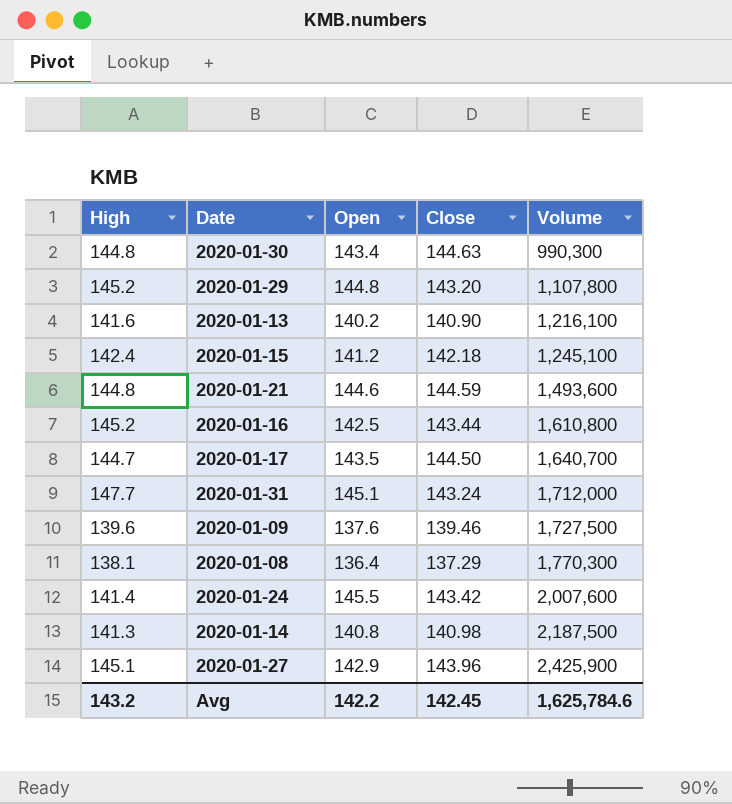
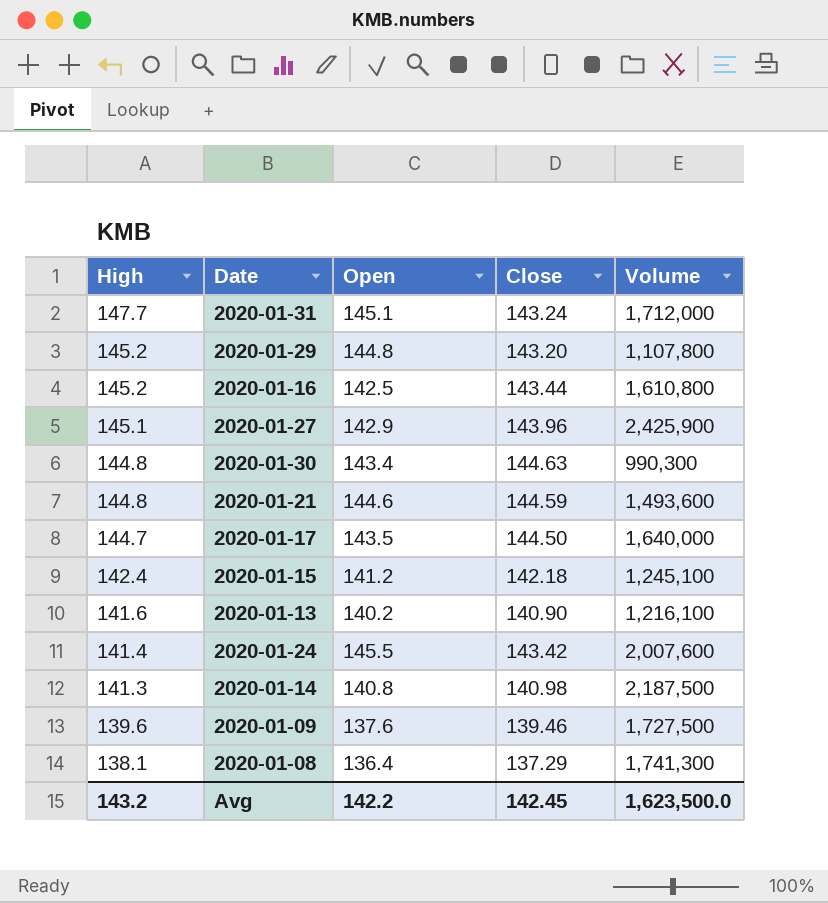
row order: Volume ascending -> High descending
2020-01-17 | Volume: 1,640,700 -> 1,640,000
2020-01-08 | Volume: 1,770,300 -> 1,741,300
Avg | Volume: 1,625,784.6 -> 1,623,500.0

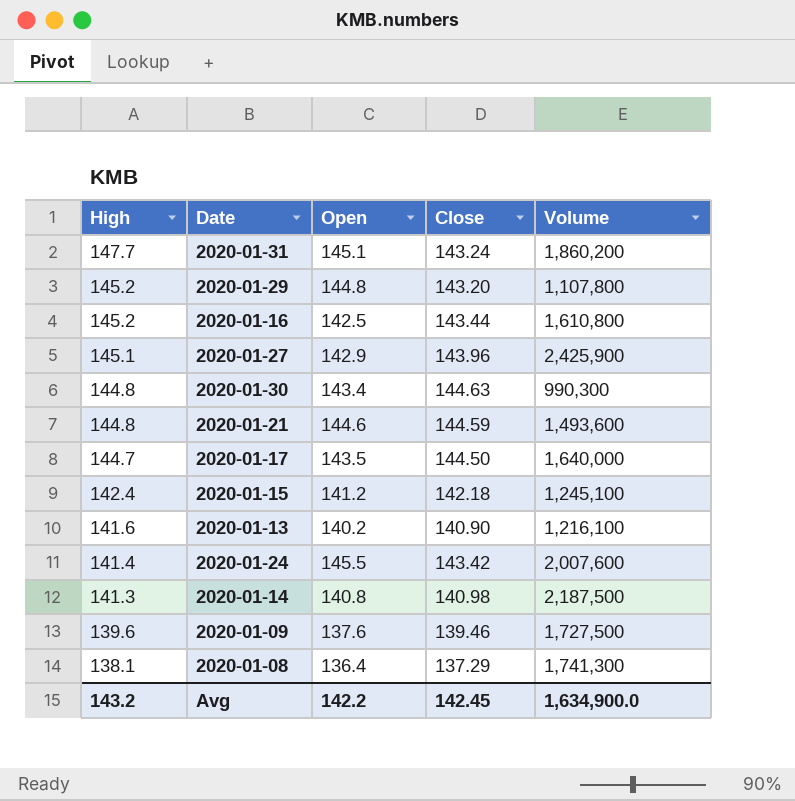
2020-01-31 | Volume: 1,712,000 -> 1,860,200
Avg | Volume: 1,623,500.0 -> 1,634,900.0

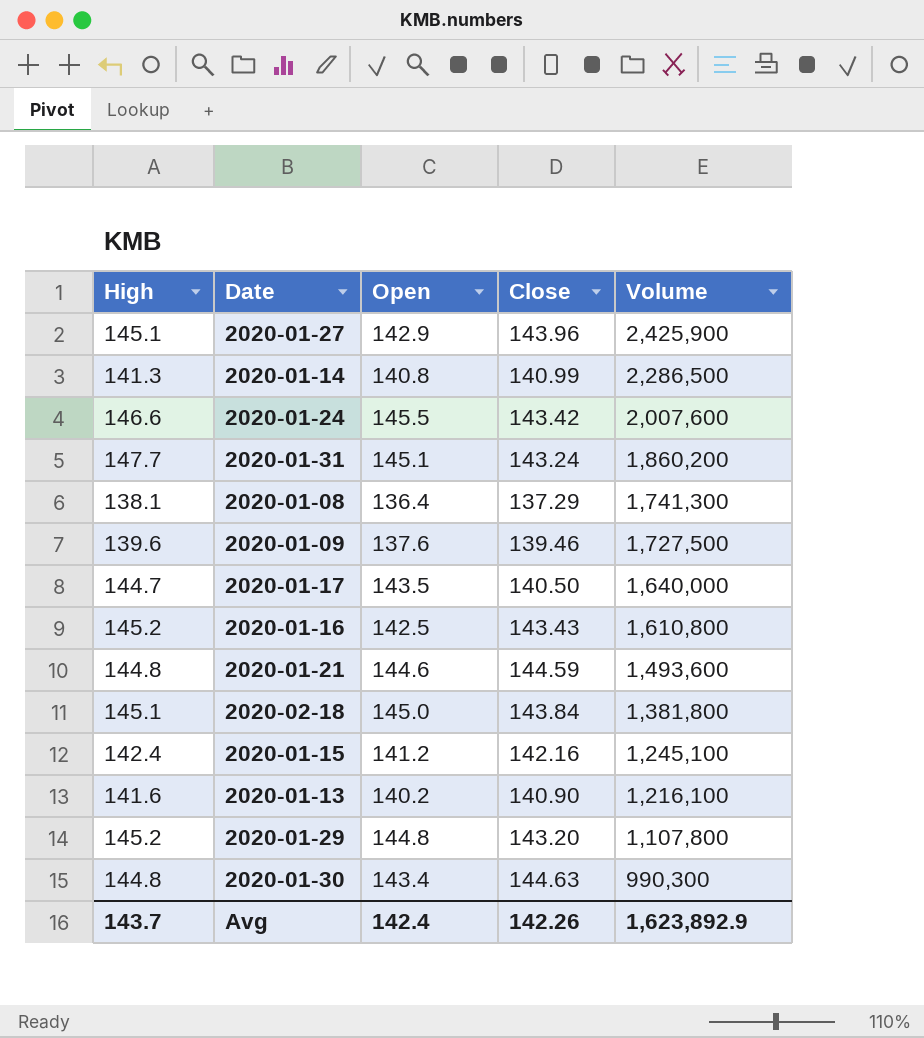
row order: High descending -> Volume descending
2020-01-14 | Close: 140.98 -> 140.99
2020-01-14 | Volume: 2,187,500 -> 2,286,500
2020-01-24 | High: 141.4 -> 146.6
2020-01-17 | Close: 144.50 -> 140.50
2020-01-16 | Close: 143.44 -> 143.43
row 2020-02-18: none -> 145.1 | 145.0 | 143.84 | 1,381,800
2020-01-15 | Close: 142.18 -> 142.16
Avg | High: 143.2 -> 143.7
Avg | Open: 142.2 -> 142.4
Avg | Close: 142.45 -> 142.26
Avg | Volume: 1,634,900.0 -> 1,623,892.9

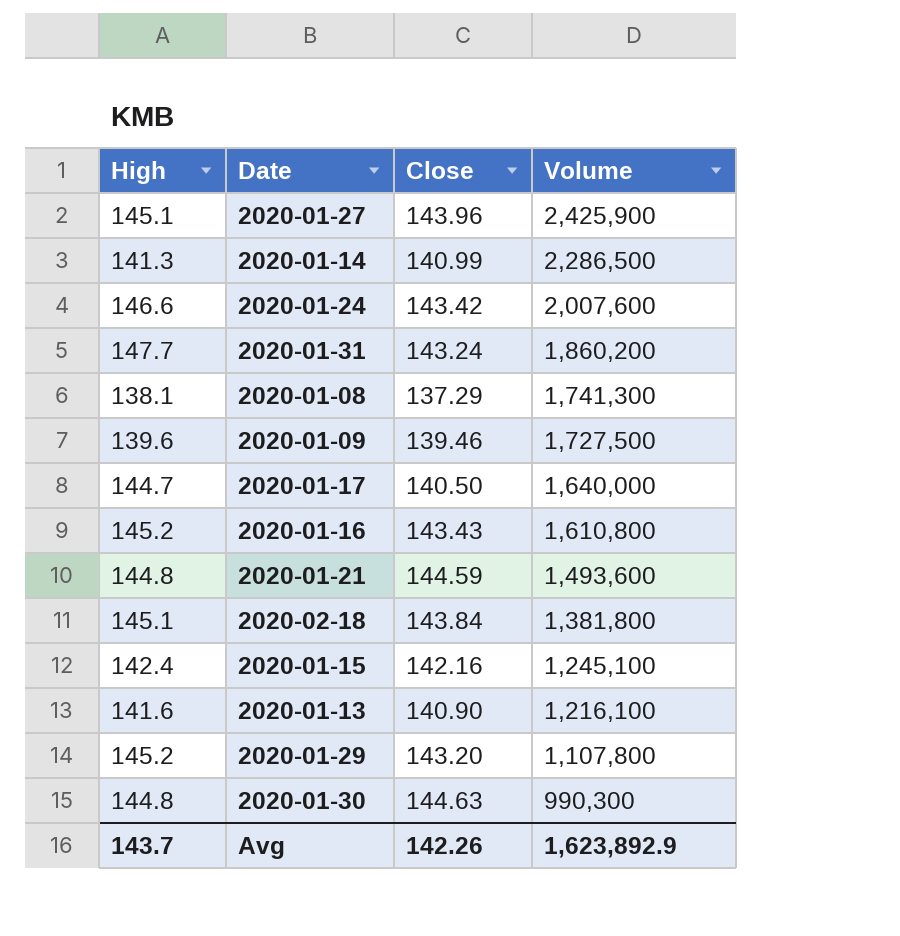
column Open | position: 3 -> none

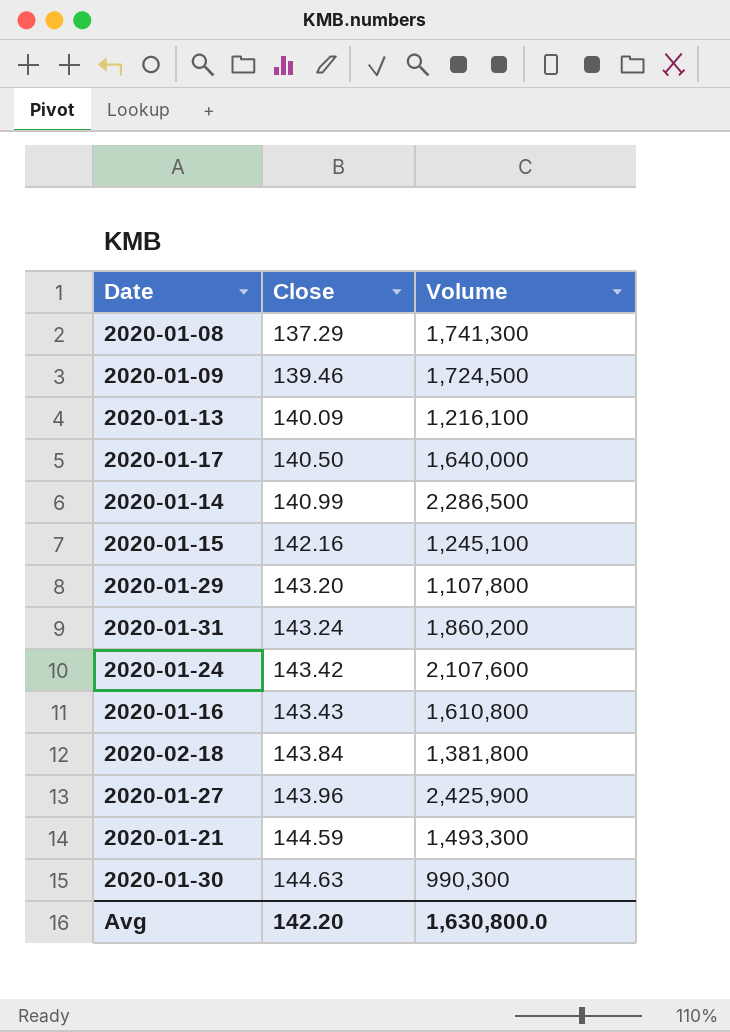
row order: Volume descending -> Close ascending
column High | position: 1 -> none
2020-01-09 | Volume: 1,727,500 -> 1,724,500
2020-01-13 | Close: 140.90 -> 140.09
2020-01-24 | Volume: 2,007,600 -> 2,107,600
2020-01-21 | Volume: 1,493,600 -> 1,493,300
Avg | Close: 142.26 -> 142.20
Avg | Volume: 1,623,892.9 -> 1,630,800.0

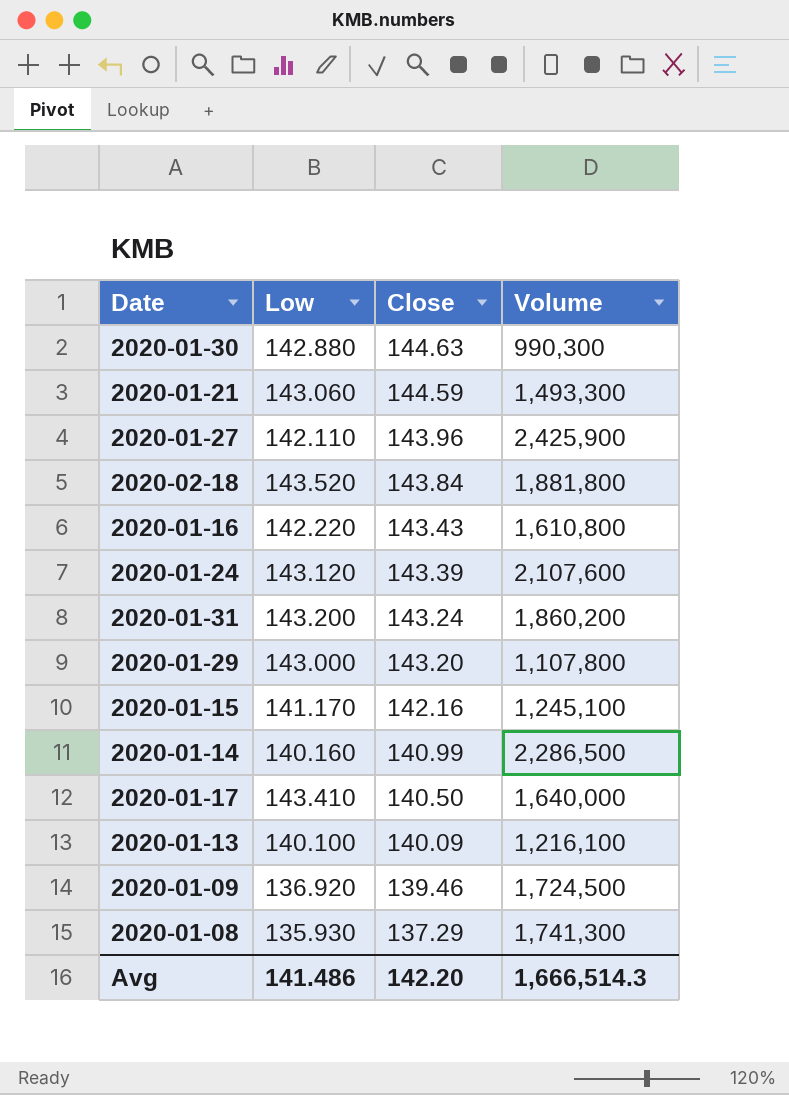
row order: Close ascending -> Close descending
column Low | position: none -> 2
2020-02-18 | Volume: 1,381,800 -> 1,881,800
2020-01-24 | Close: 143.42 -> 143.39
Avg | Volume: 1,630,800.0 -> 1,666,514.3

